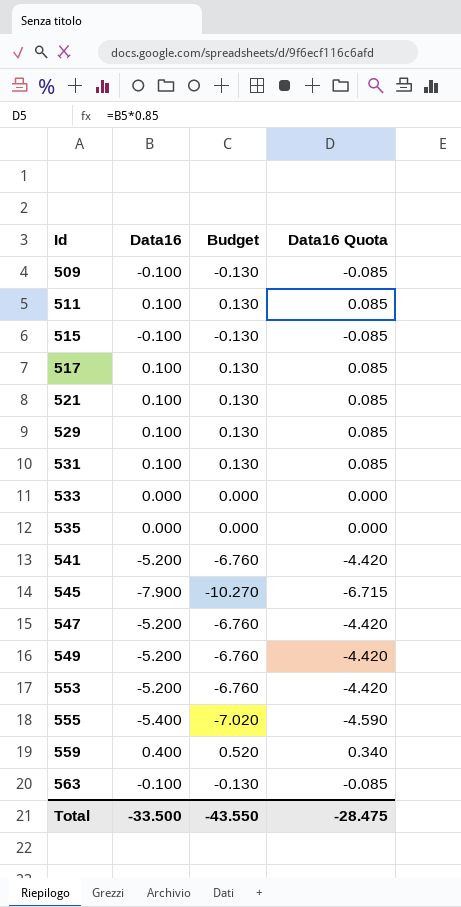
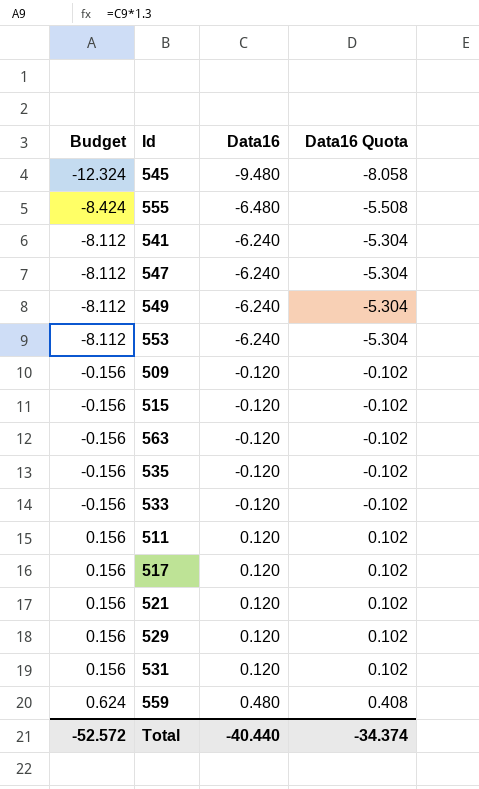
row order: Id ascending -> Budget ascending
column Budget | position: 3 -> 1
545 | Budget: -10.270 -> -12.324
545 | Data16: -7.900 -> -9.480
545 | Data16 Quota: -6.715 -> -8.058
555 | Budget: -7.020 -> -8.424
555 | Data16: -5.400 -> -6.480
555 | Data16 Quota: -4.590 -> -5.508
541 | Budget: -6.760 -> -8.112
541 | Data16: -5.200 -> -6.240
541 | Data16 Quota: -4.420 -> -5.304
547 | Budget: -6.760 -> -8.112
547 | Data16: -5.200 -> -6.240
547 | Data16 Quota: -4.420 -> -5.304
549 | Budget: -6.760 -> -8.112
549 | Data16: -5.200 -> -6.240
549 | Data16 Quota: -4.420 -> -5.304
553 | Budget: -6.760 -> -8.112
553 | Data16: -5.200 -> -6.240
553 | Data16 Quota: -4.420 -> -5.304
509 | Budget: -0.130 -> -0.156
509 | Data16: -0.100 -> -0.120
509 | Data16 Quota: -0.085 -> -0.102
515 | Budget: -0.130 -> -0.156
515 | Data16: -0.100 -> -0.120
515 | Data16 Quota: -0.085 -> -0.102
563 | Budget: -0.130 -> -0.156
563 | Data16: -0.100 -> -0.120
563 | Data16 Quota: -0.085 -> -0.102
535 | Budget: 0.000 -> -0.156
535 | Data16: 0.000 -> -0.120
535 | Data16 Quota: 0.000 -> -0.102
533 | Budget: 0.000 -> -0.156
533 | Data16: 0.000 -> -0.120
533 | Data16 Quota: 0.000 -> -0.102
511 | Budget: 0.130 -> 0.156
511 | Data16: 0.100 -> 0.120
511 | Data16 Quota: 0.085 -> 0.102
517 | Budget: 0.130 -> 0.156
517 | Data16: 0.100 -> 0.120
517 | Data16 Quota: 0.085 -> 0.102
521 | Budget: 0.130 -> 0.156
521 | Data16: 0.100 -> 0.120
521 | Data16 Quota: 0.085 -> 0.102
529 | Budget: 0.130 -> 0.156
529 | Data16: 0.100 -> 0.120
529 | Data16 Quota: 0.085 -> 0.102
531 | Budget: 0.130 -> 0.156
531 | Data16: 0.100 -> 0.120
531 | Data16 Quota: 0.085 -> 0.102
559 | Budget: 0.520 -> 0.624
559 | Data16: 0.400 -> 0.480
559 | Data16 Quota: 0.340 -> 0.408
Total | Budget: -43.550 -> -52.572
Total | Data16: -33.500 -> -40.440
Total | Data16 Quota: -28.475 -> -34.374

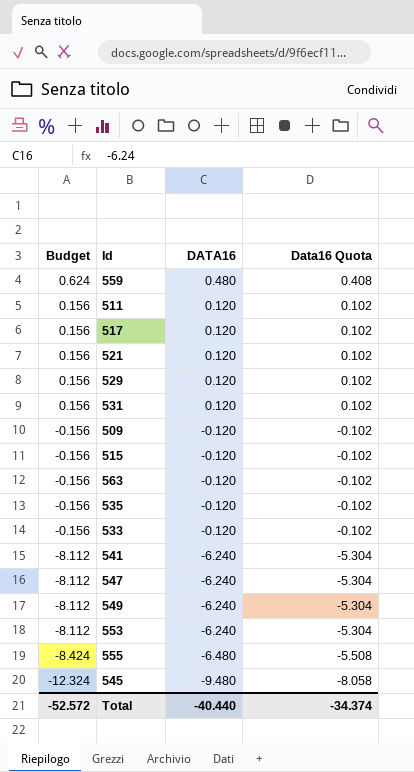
row order: Budget ascending -> Budget descending
column name: Data16 -> DATA16

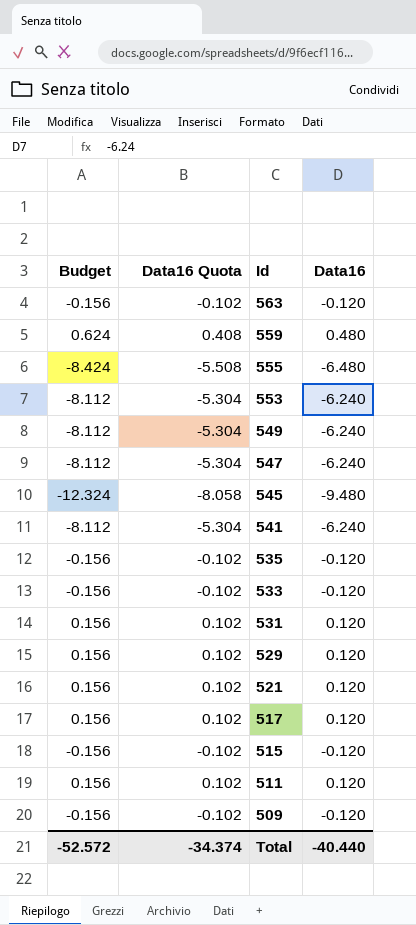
row order: Budget descending -> Id descending
column Data16 Quota | position: 4 -> 2
column name: DATA16 -> Data16

